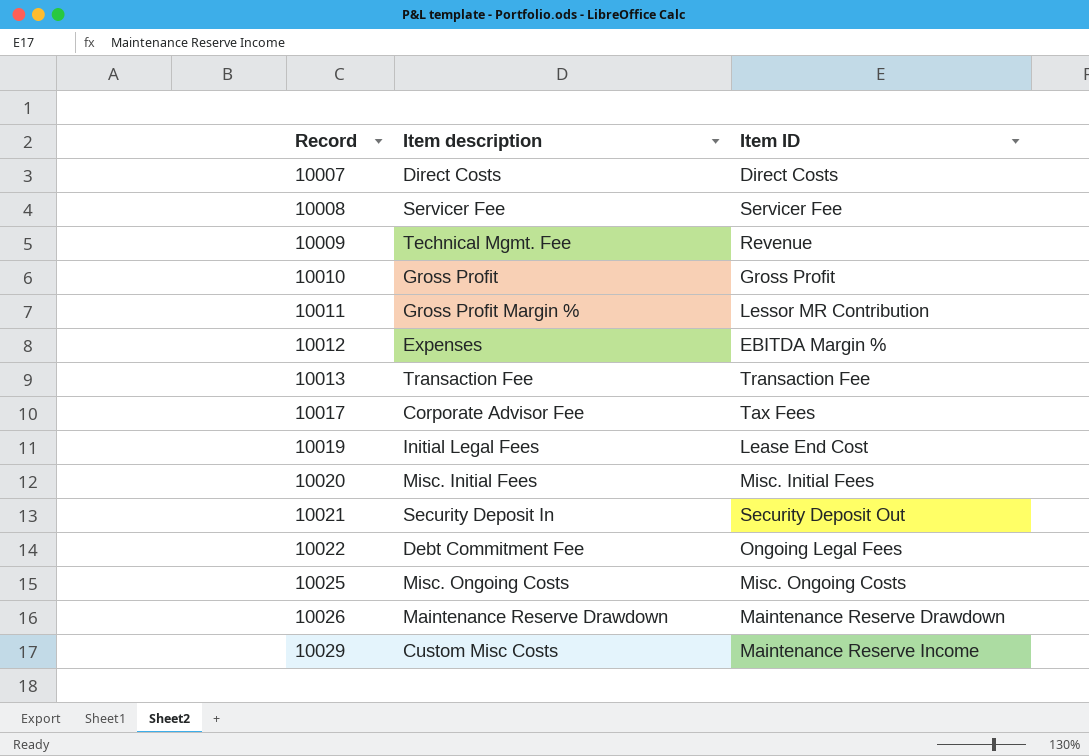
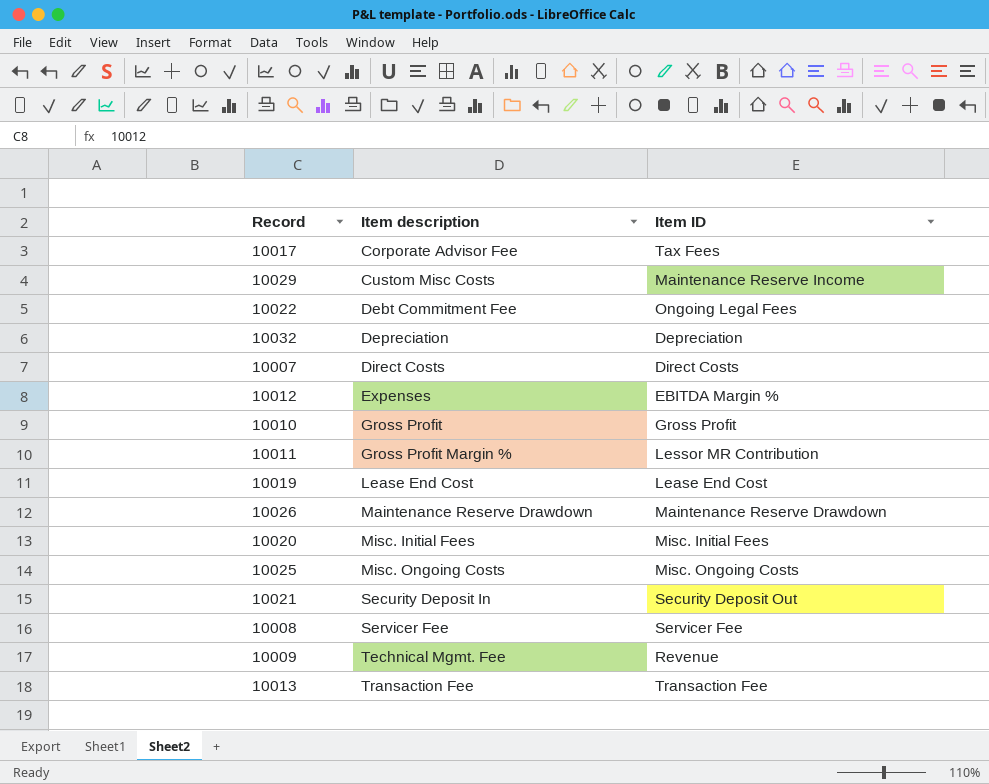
row order: Record ascending -> Item description ascending
row 10032: none -> Depreciation | Depreciation
10019 | Item description: Initial Legal Fees -> Lease End Cost

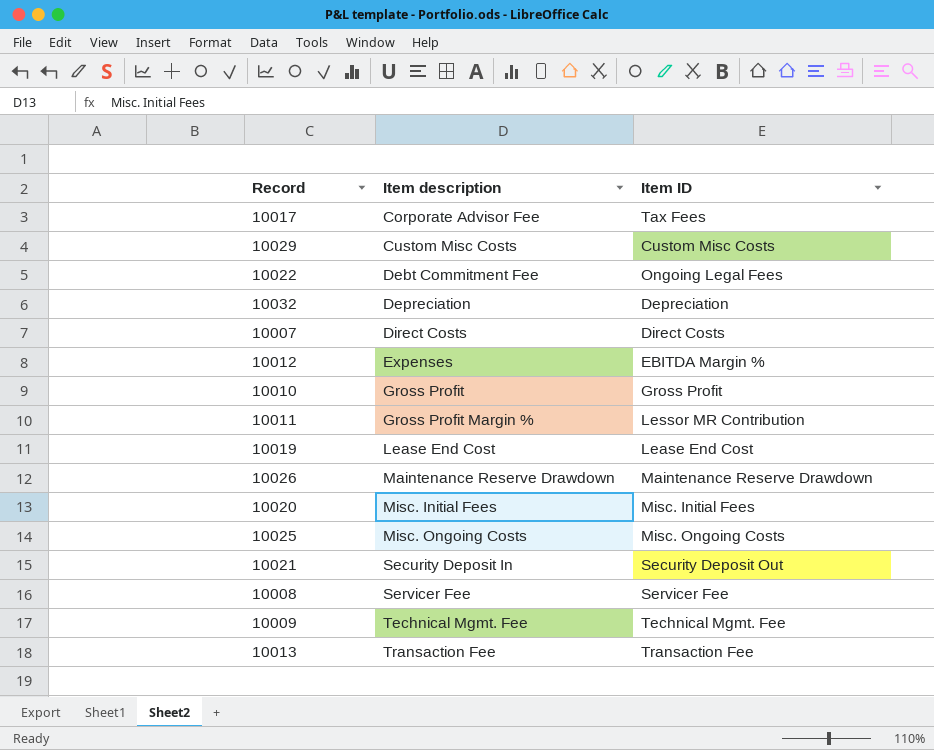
10029 | Item ID: Maintenance Reserve Income -> Custom Misc Costs
10009 | Item ID: Revenue -> Technical Mgmt. Fee

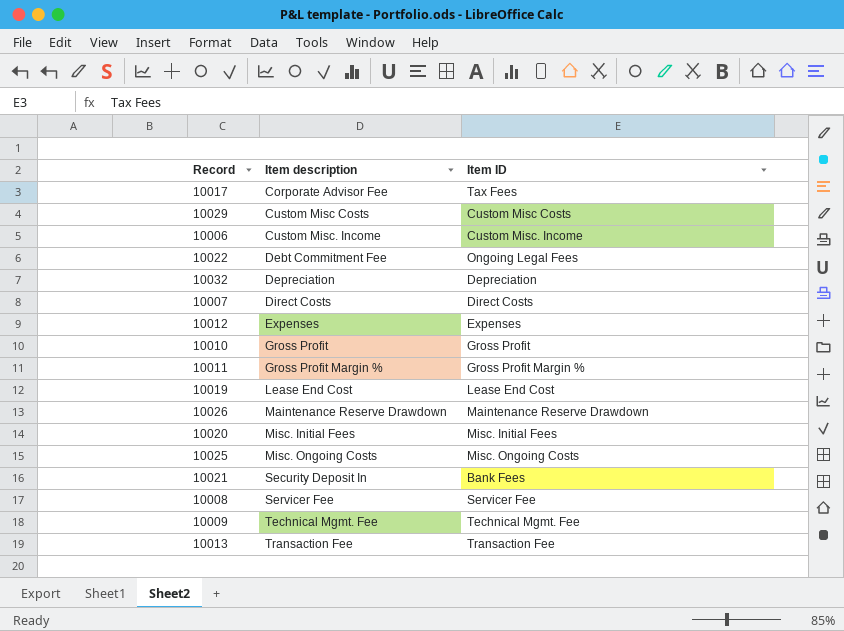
row 10006: none -> Custom Misc. Income | Custom Misc. Income
10012 | Item ID: EBITDA Margin % -> Expenses
10011 | Item ID: Lessor MR Contribution -> Gross Profit Margin %
10021 | Item ID: Security Deposit Out -> Bank Fees

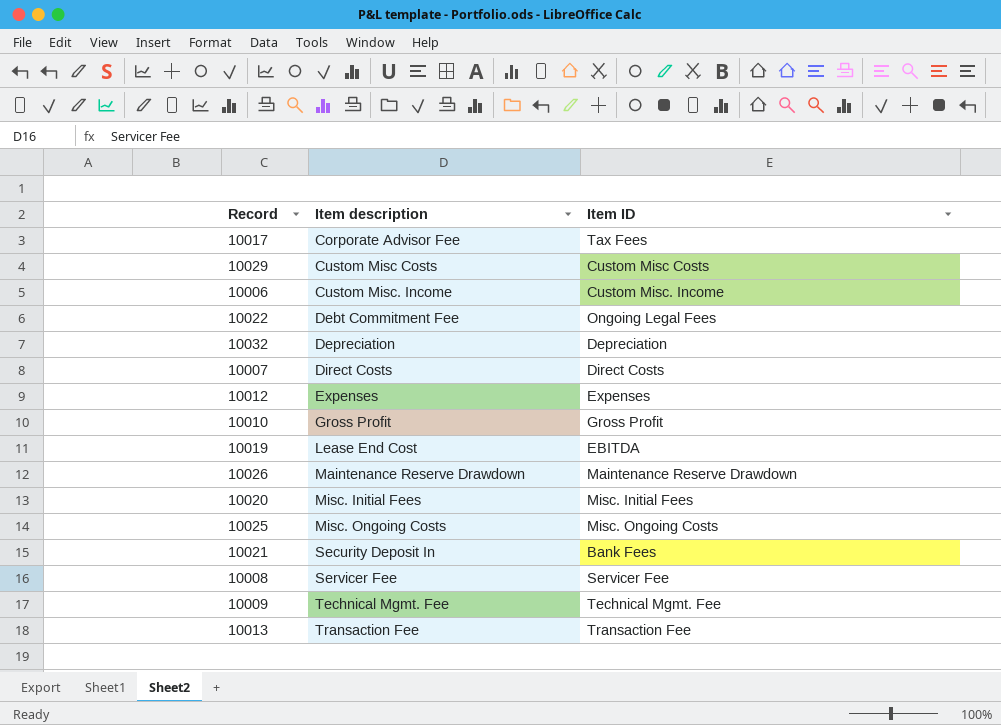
row 10011: Gross Profit Margin % | Gross Profit Margin % -> none
10019 | Item ID: Lease End Cost -> EBITDA

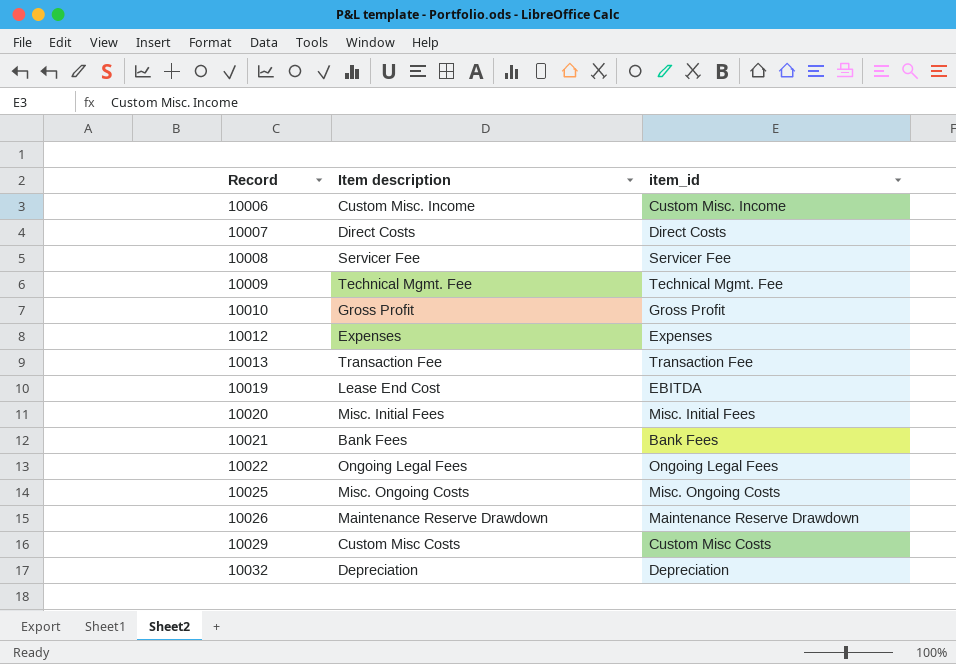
row order: Item description ascending -> Record ascending
column name: Item ID -> item_id
row 10017: Corporate Advisor Fee | Tax Fees -> none
10021 | Item description: Security Deposit In -> Bank Fees
10022 | Item description: Debt Commitment Fee -> Ongoing Legal Fees

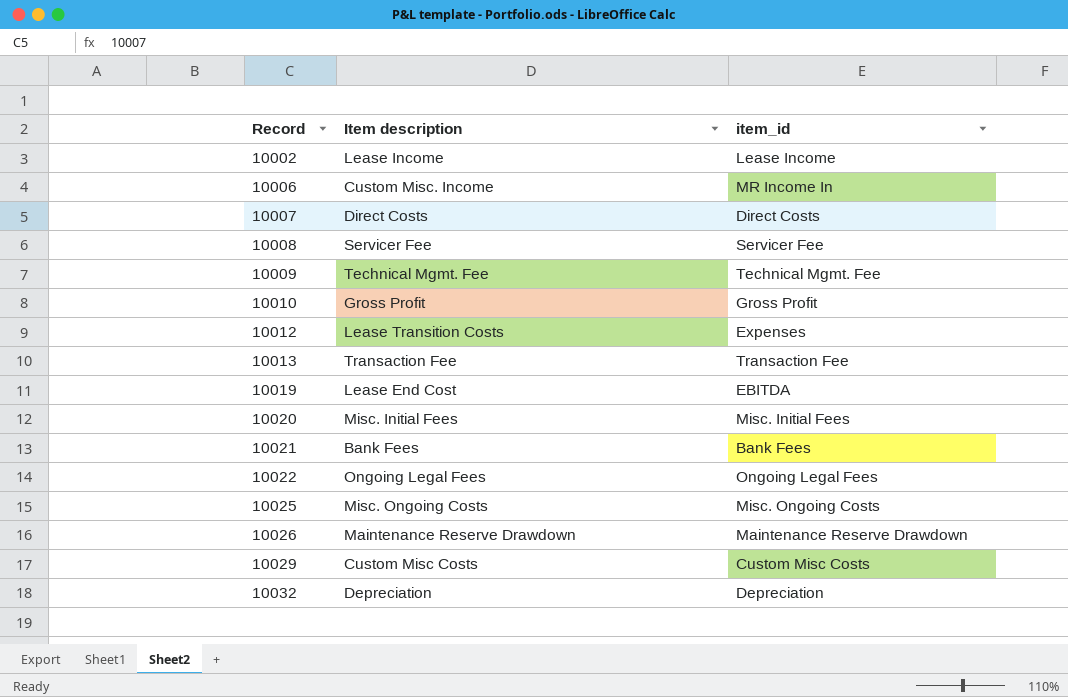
row 10002: none -> Lease Income | Lease Income
10006 | item_id: Custom Misc. Income -> MR Income In
10012 | Item description: Expenses -> Lease Transition Costs

